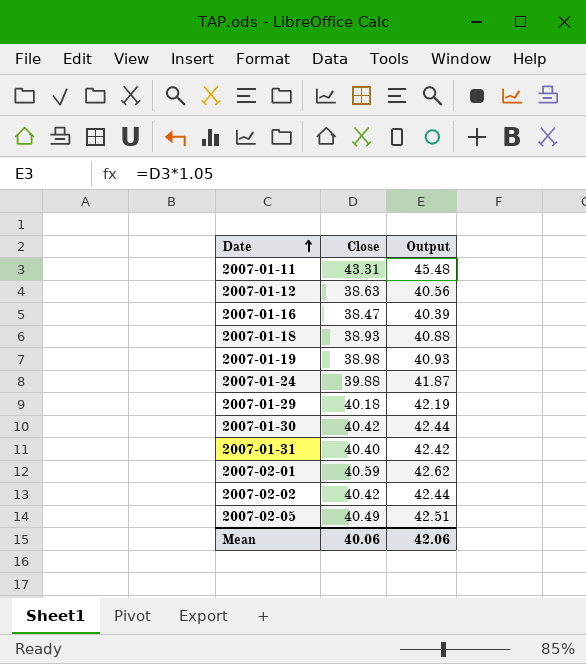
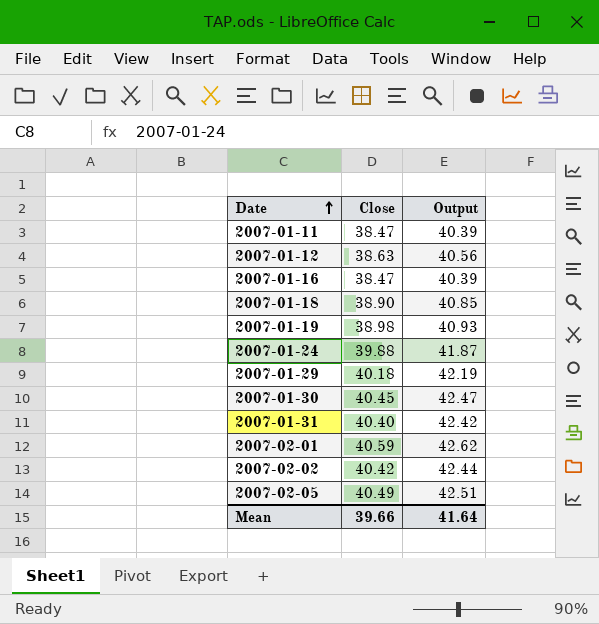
2007-01-11 | Close: 43.31 -> 38.47
2007-01-11 | Output: 45.48 -> 40.39
2007-01-18 | Close: 38.93 -> 38.90
2007-01-18 | Output: 40.88 -> 40.85
2007-01-30 | Close: 40.42 -> 40.45
2007-01-30 | Output: 42.44 -> 42.47
Mean | Close: 40.06 -> 39.66
Mean | Output: 42.06 -> 41.64

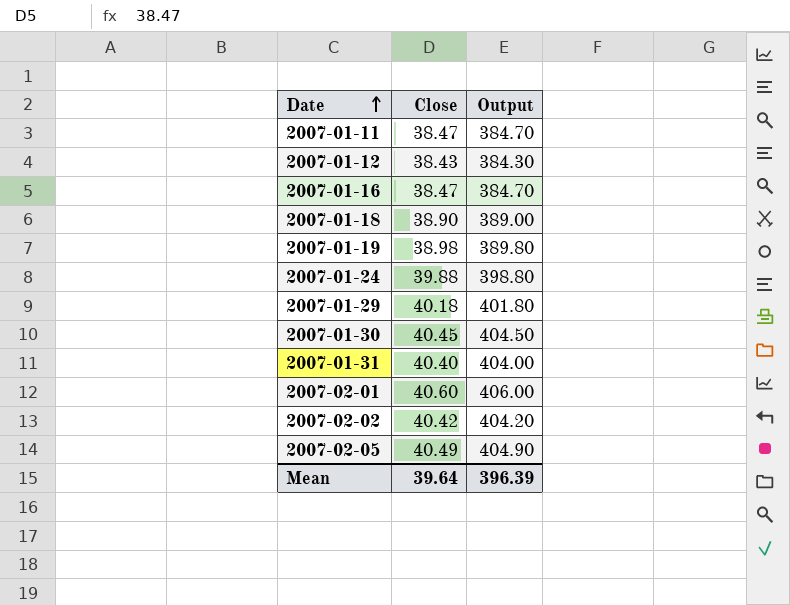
column Output | formula: [Close] * 1.05 -> [Close] * 10
2007-01-12 | Close: 38.63 -> 38.43
2007-02-01 | Close: 40.59 -> 40.60
Mean | Close: 39.66 -> 39.64
Mean | Output: 41.64 -> 396.39

